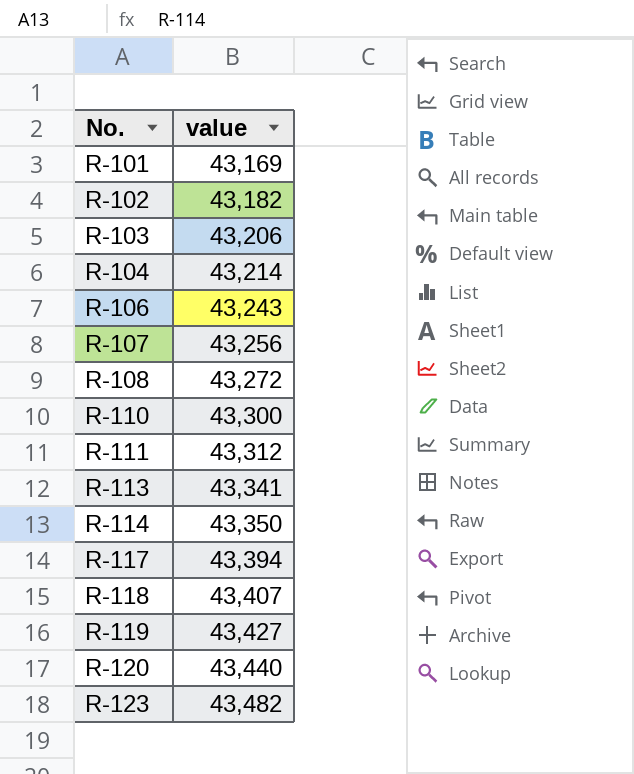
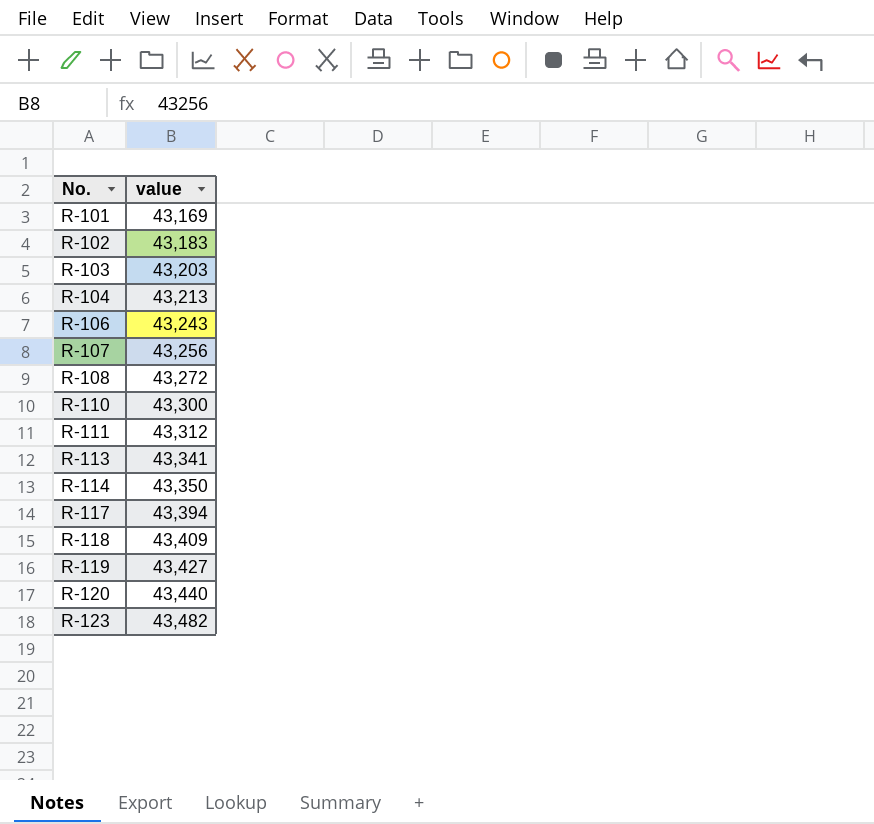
R-102 | value: 43,182 -> 43,183
R-103 | value: 43,206 -> 43,203
R-104 | value: 43,214 -> 43,213
R-118 | value: 43,407 -> 43,409

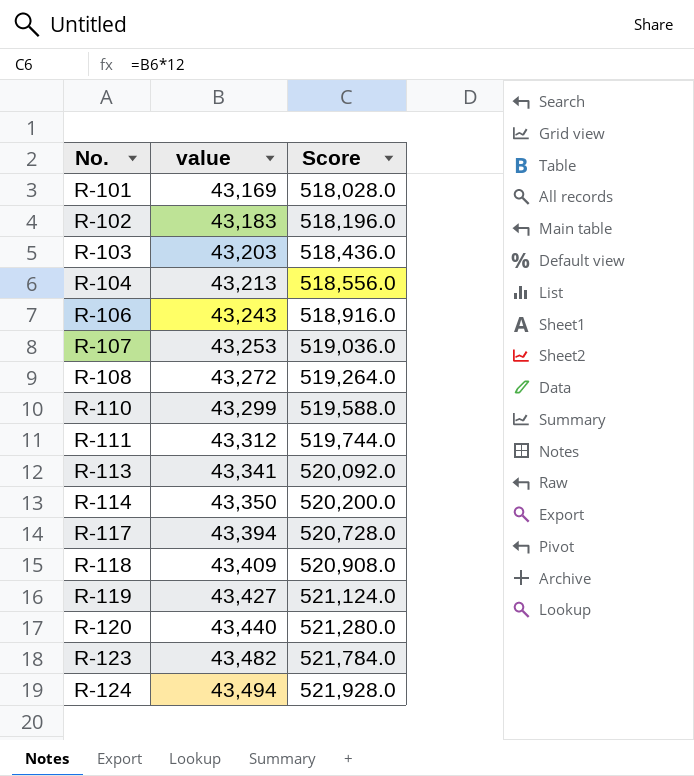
column Score | formula: none -> [value] * 12
R-107 | value: 43,256 -> 43,253
R-110 | value: 43,300 -> 43,299
row R-124: none -> 43,494 | 521,928.0

